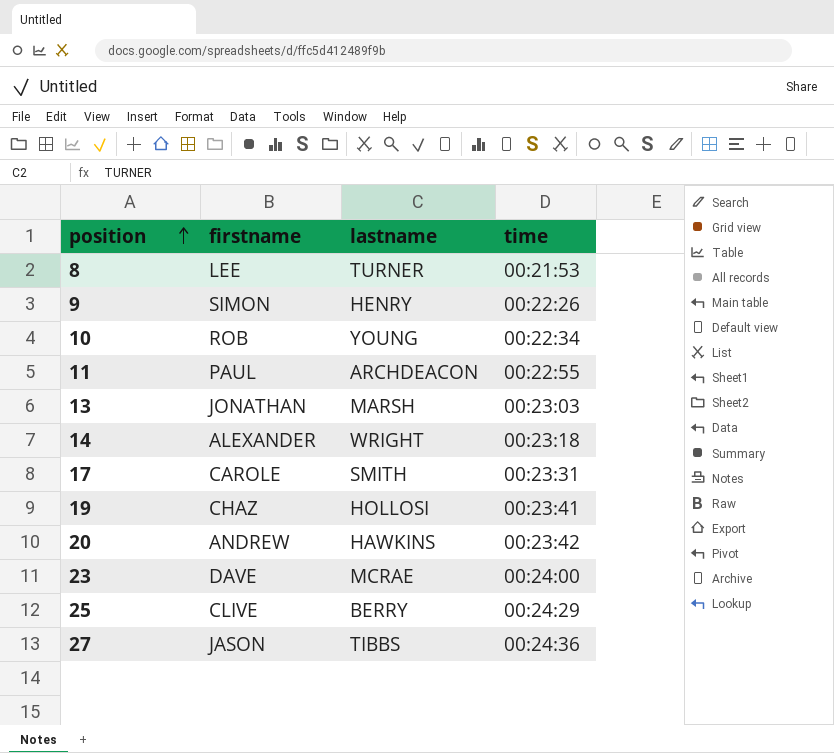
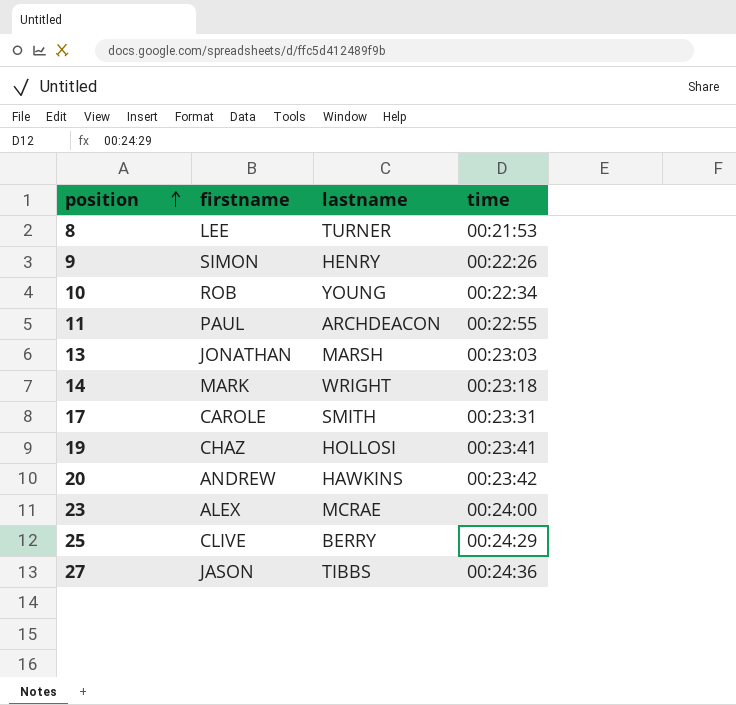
14 | firstname: ALEXANDER -> MARK
23 | firstname: DAVE -> ALEX

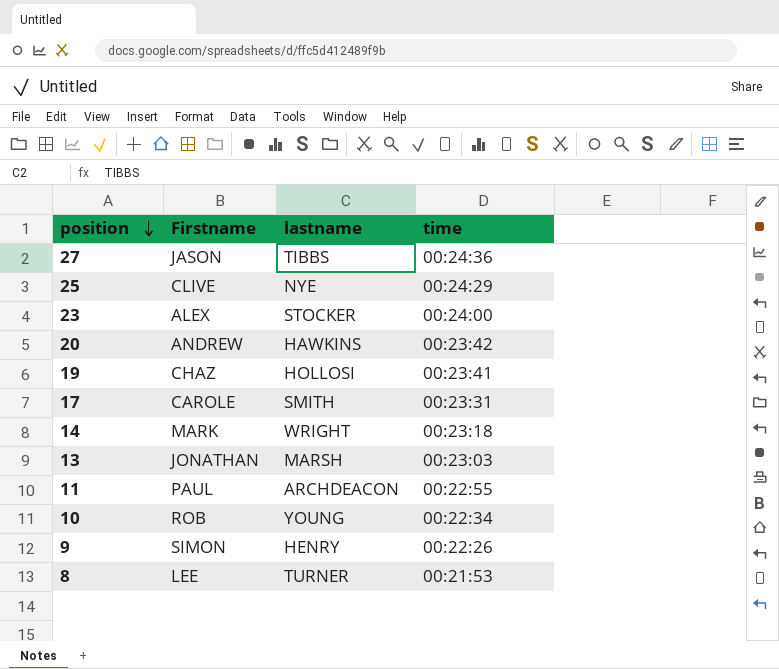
row order: position ascending -> position descending
column name: firstname -> Firstname
25 | lastname: BERRY -> NYE
23 | lastname: MCRAE -> STOCKER

